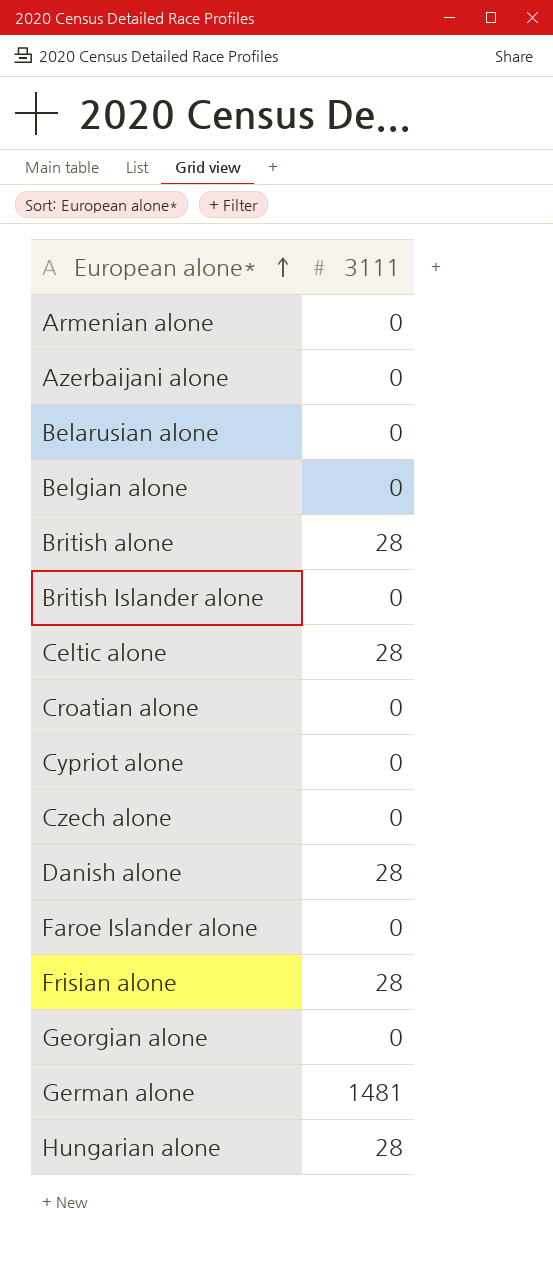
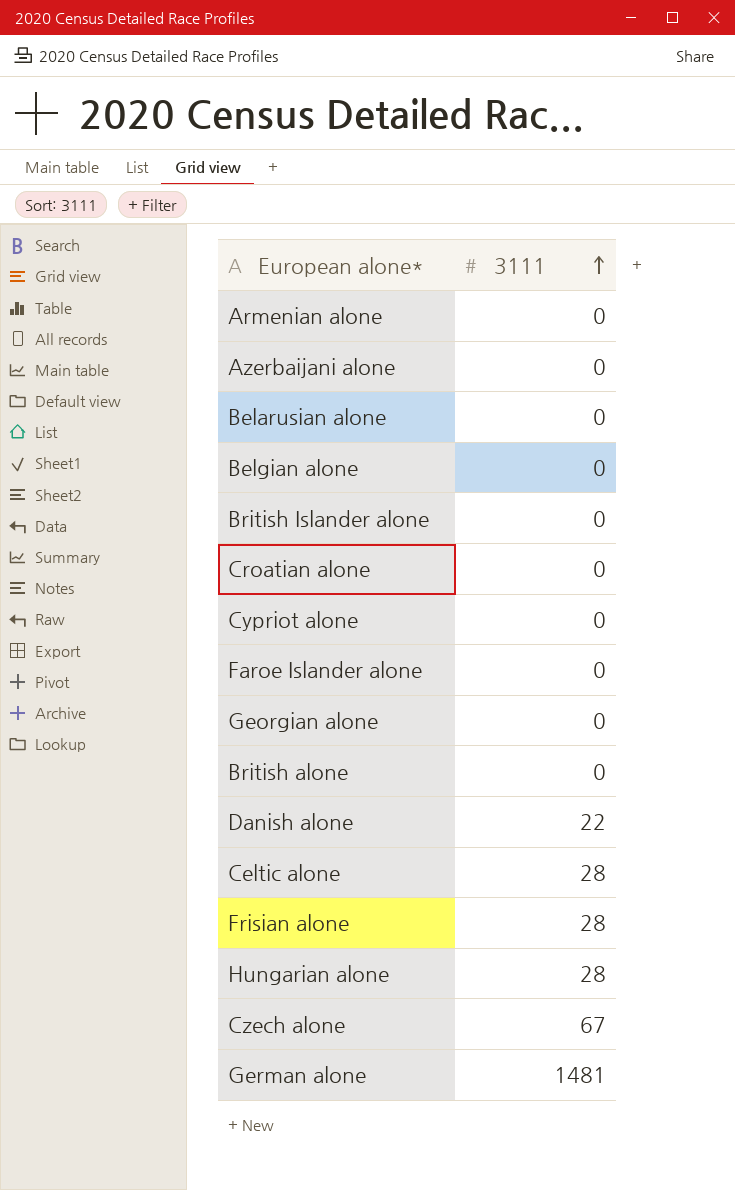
row order: European alone* ascending -> 3111 ascending
British alone | 3111: 28 -> 0
Danish alone | 3111: 28 -> 22
Czech alone | 3111: 0 -> 67

